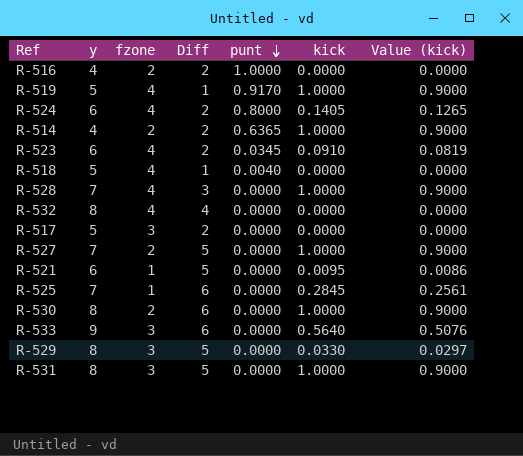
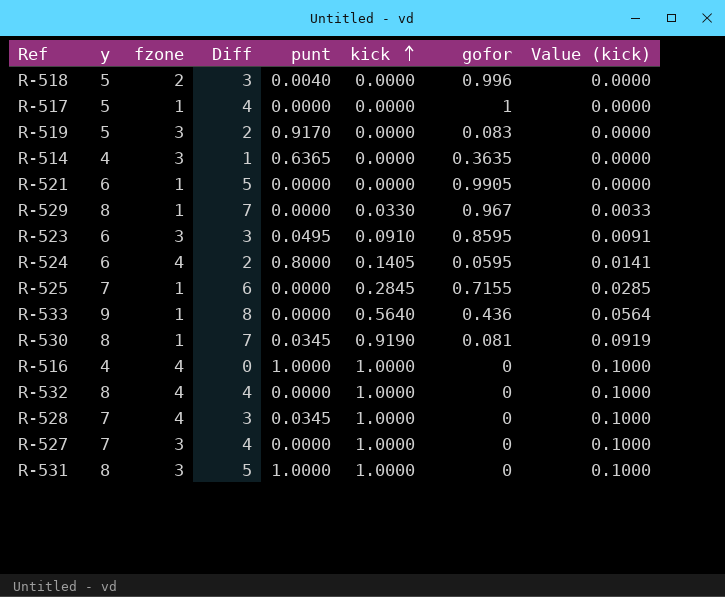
row order: punt descending -> kick ascending
column gofor | position: none -> 7
column Value (kick) | formula: [kick] * 0.9 -> [kick] * 0.1
R-518 | fzone: 4 -> 2
R-518 | Diff: 1 -> 3
R-517 | fzone: 3 -> 1
R-517 | Diff: 2 -> 4
R-519 | fzone: 4 -> 3
R-519 | Diff: 1 -> 2
R-519 | kick: 1.0000 -> 0.0000
R-514 | fzone: 2 -> 3
R-514 | Diff: 2 -> 1
R-514 | kick: 1.0000 -> 0.0000
R-521 | kick: 0.0095 -> 0.0000
R-529 | fzone: 3 -> 1
R-529 | Diff: 5 -> 7
R-523 | fzone: 4 -> 3
R-523 | Diff: 2 -> 3
R-523 | punt: 0.0345 -> 0.0495
R-533 | fzone: 3 -> 1
R-533 | Diff: 6 -> 8
R-530 | fzone: 2 -> 1
R-530 | Diff: 6 -> 7
R-530 | punt: 0.0000 -> 0.0345
R-530 | kick: 1.0000 -> 0.9190
R-516 | fzone: 2 -> 4
R-516 | Diff: 2 -> 0
R-516 | kick: 0.0000 -> 1.0000
R-532 | kick: 0.0000 -> 1.0000
R-528 | punt: 0.0000 -> 0.0345
R-527 | fzone: 2 -> 3
R-527 | Diff: 5 -> 4
R-531 | punt: 0.0000 -> 1.0000

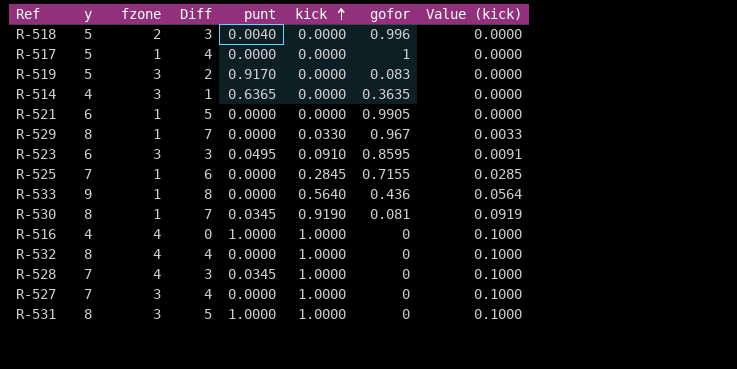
row R-524: 6 | 4 | 2 | 0.8000 | 0.1405 | 0.0595 | 0.0141 -> none

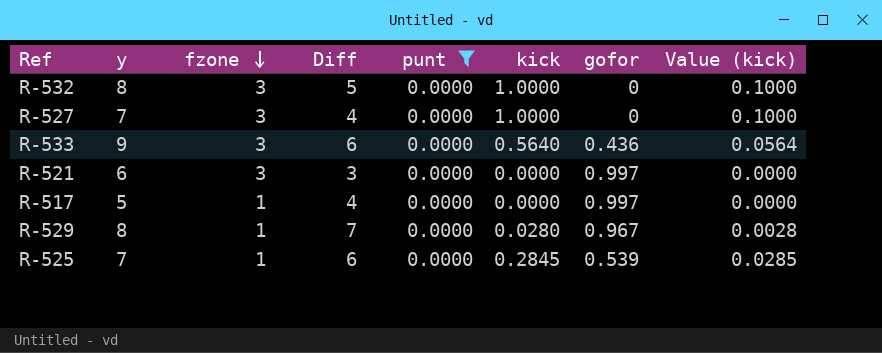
filter: none -> punt = 0.0000
row order: kick ascending -> fzone descending
R-532 | fzone: 4 -> 3
R-532 | Diff: 4 -> 5
R-533 | fzone: 1 -> 3
R-533 | Diff: 8 -> 6
R-521 | fzone: 1 -> 3
R-521 | Diff: 5 -> 3
R-521 | gofor: 0.9905 -> 0.997
R-517 | gofor: 1 -> 0.997
R-529 | kick: 0.0330 -> 0.0280
R-529 | Value (kick): 0.0033 -> 0.0028
R-525 | gofor: 0.7155 -> 0.539

